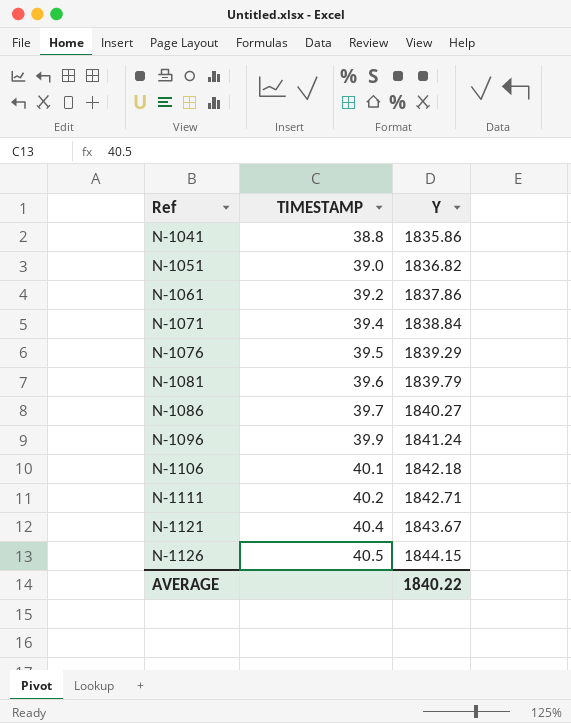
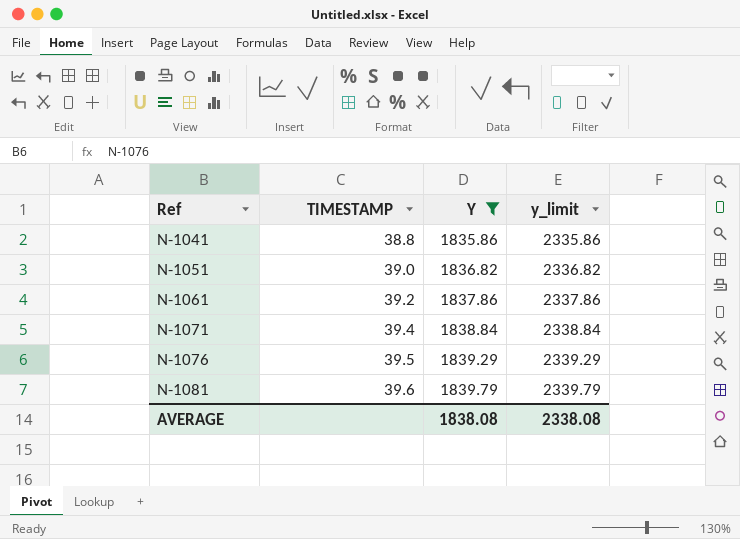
filter: none -> Y <= 1839.79
column y_limit | formula: none -> [Y] + 500
AVERAGE | Y: 1840.22 -> 1838.08

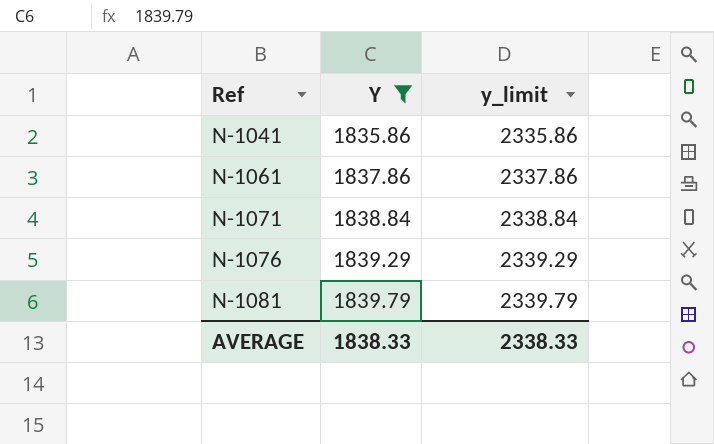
column TIMESTAMP | position: 2 -> none
row N-1051: 39.0 | 1836.82 | 2336.82 -> none
AVERAGE | Y: 1838.08 -> 1838.33
AVERAGE | y_limit: 2338.08 -> 2338.33

